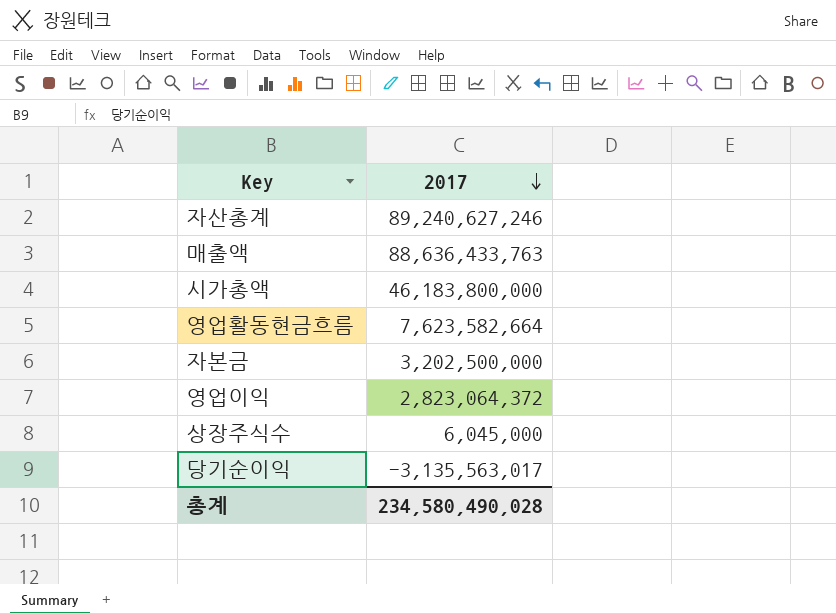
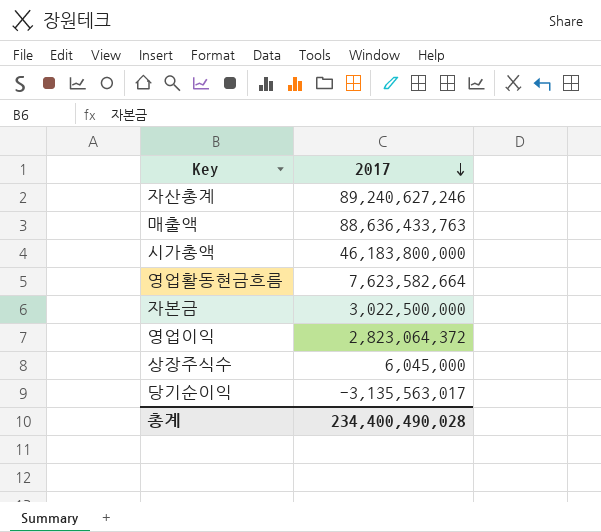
자본금 | 2017: 3,202,500,000 -> 3,022,500,000
총계 | 2017: 234,580,490,028 -> 234,400,490,028

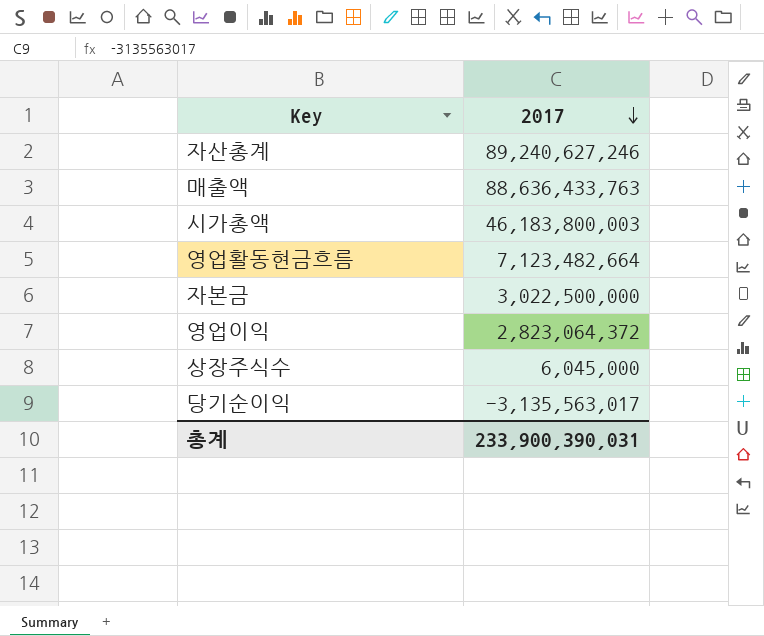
시가총액 | 2017: 46,183,800,000 -> 46,183,800,003
영업활동현금흐름 | 2017: 7,623,582,664 -> 7,123,482,664
총계 | 2017: 234,400,490,028 -> 233,900,390,031

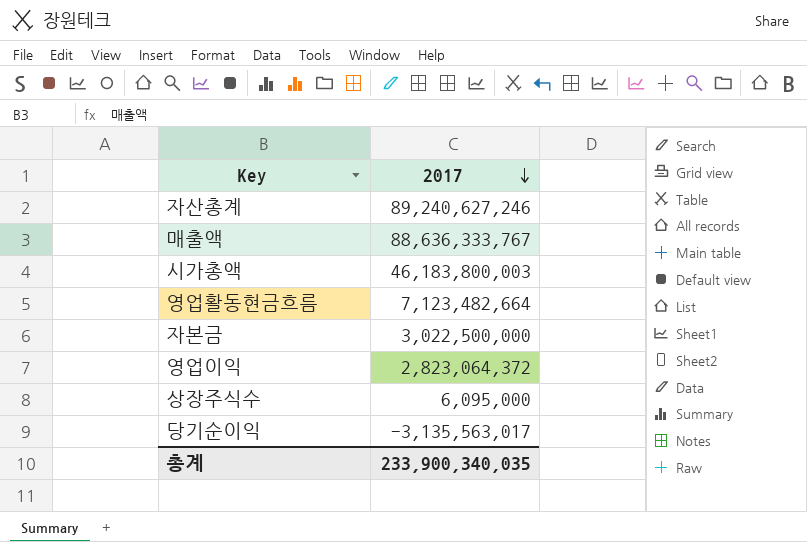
매출액 | 2017: 88,636,433,763 -> 88,636,333,767
상장주식수 | 2017: 6,045,000 -> 6,095,000
총계 | 2017: 233,900,390,031 -> 233,900,340,035

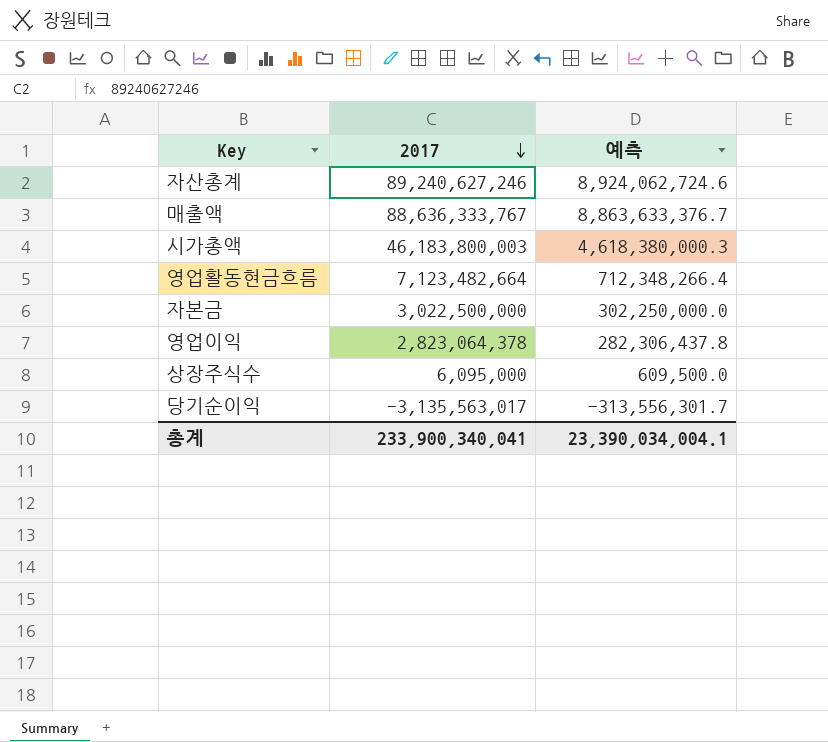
column 예측 | formula: none -> [2017] * 0.1
영업이익 | 2017: 2,823,064,372 -> 2,823,064,378
총계 | 2017: 233,900,340,035 -> 233,900,340,041

